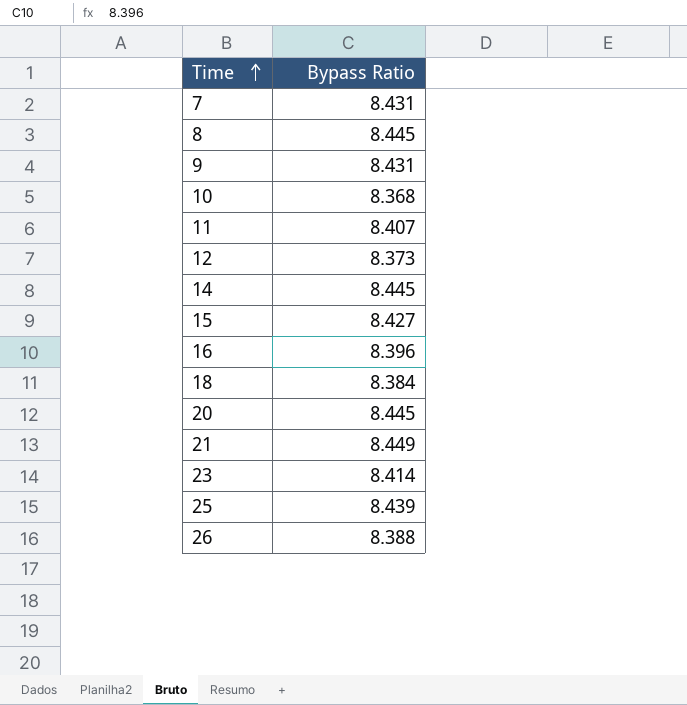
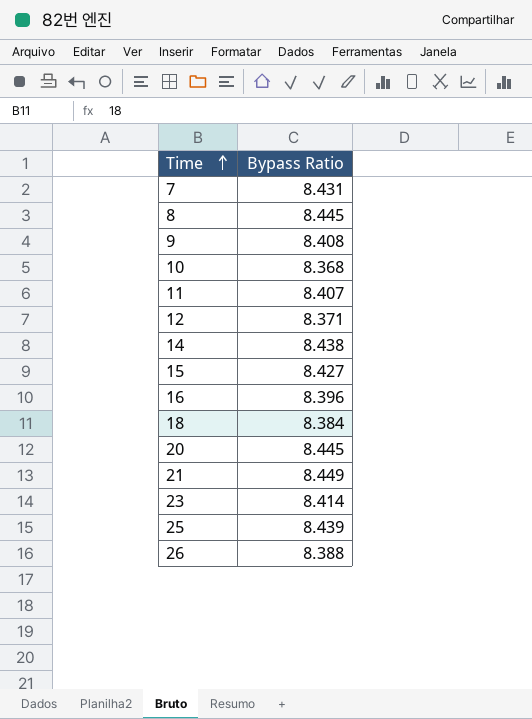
9 | Bypass Ratio: 8.431 -> 8.408
12 | Bypass Ratio: 8.373 -> 8.371
14 | Bypass Ratio: 8.445 -> 8.438

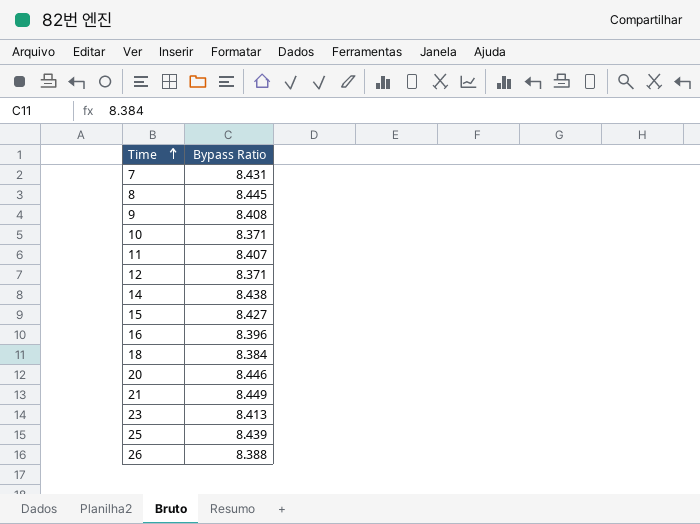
10 | Bypass Ratio: 8.368 -> 8.371
20 | Bypass Ratio: 8.445 -> 8.446
23 | Bypass Ratio: 8.414 -> 8.413

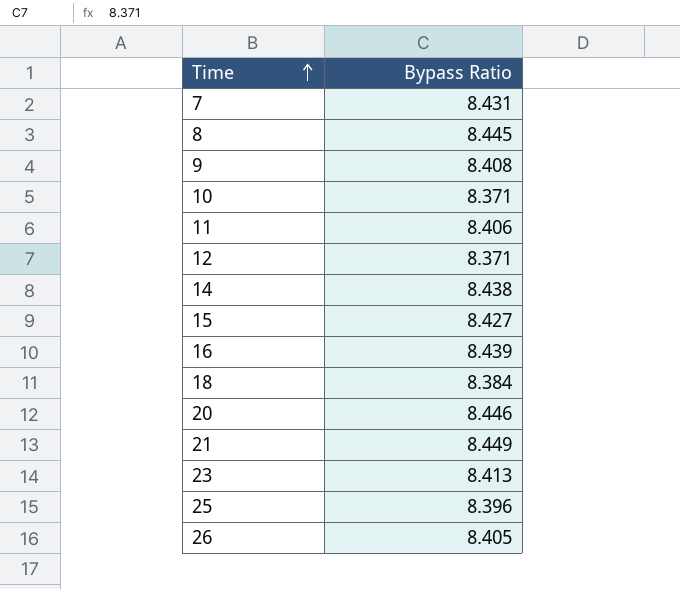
11 | Bypass Ratio: 8.407 -> 8.406
16 | Bypass Ratio: 8.396 -> 8.439
25 | Bypass Ratio: 8.439 -> 8.396
26 | Bypass Ratio: 8.388 -> 8.405

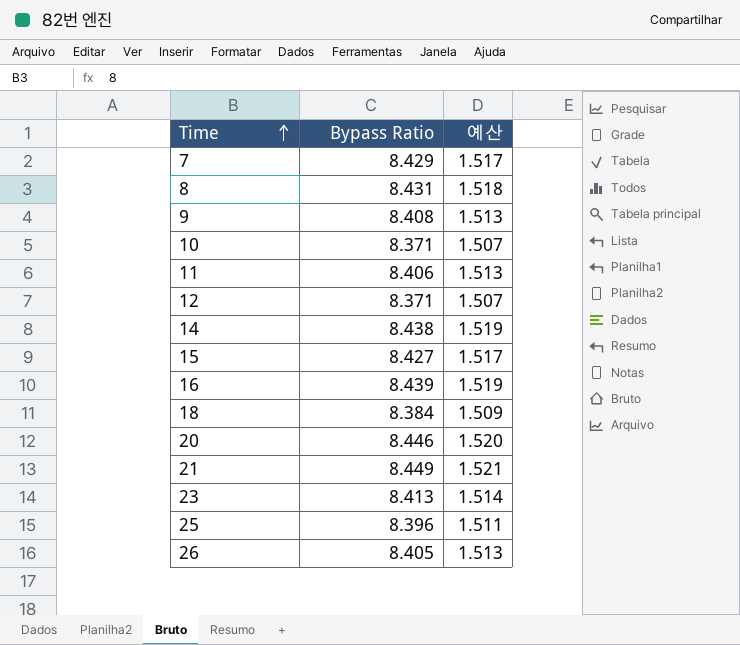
column 예산 | formula: none -> [Bypass Ratio] * 0.18
7 | Bypass Ratio: 8.431 -> 8.429
8 | Bypass Ratio: 8.445 -> 8.431

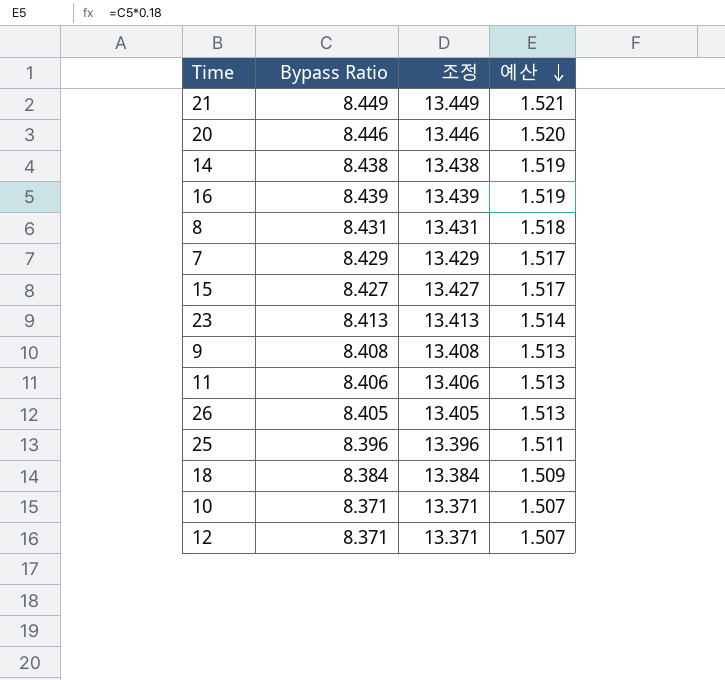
row order: Time ascending -> 예산 descending
column 조정 | formula: none -> [Bypass Ratio] + 5

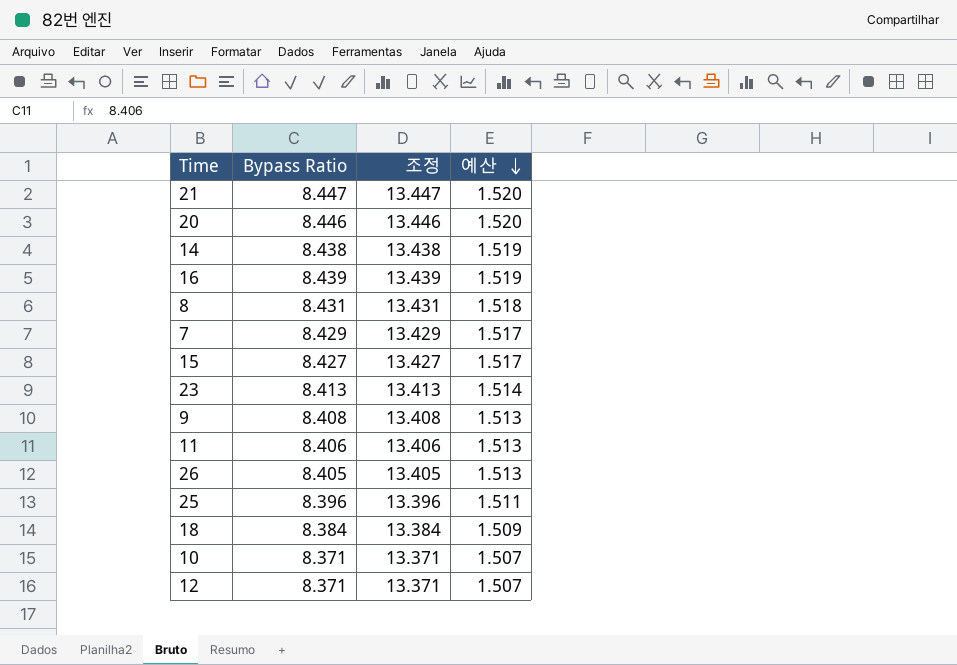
21 | Bypass Ratio: 8.449 -> 8.447
21 | 조정: 13.449 -> 13.447
21 | 예산: 1.521 -> 1.520

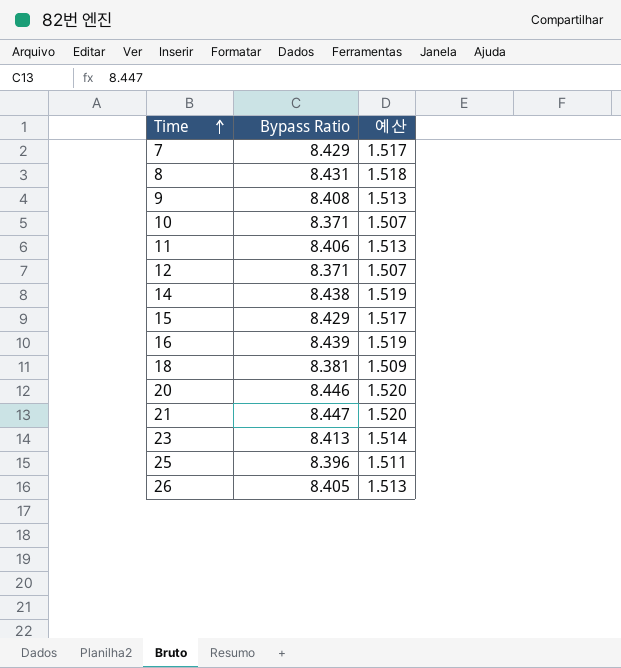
row order: 예산 descending -> Time ascending
column 조정 | formula: [Bypass Ratio] + 5 -> none
15 | Bypass Ratio: 8.427 -> 8.429
18 | Bypass Ratio: 8.384 -> 8.381

